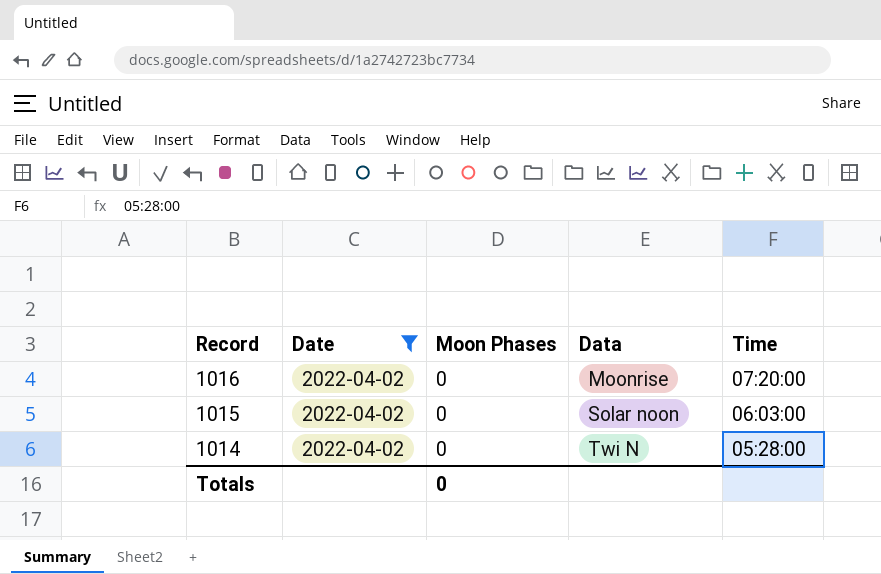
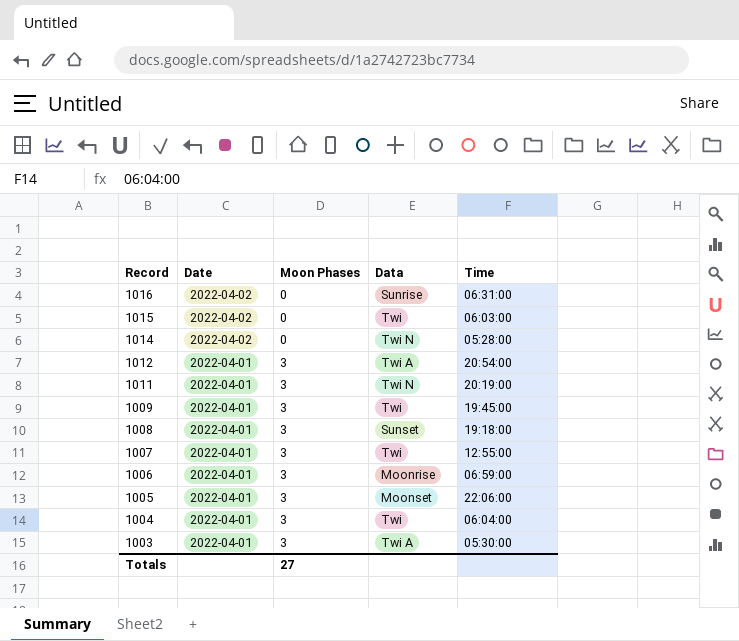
filter: Date = 2022-04-02 -> none
1016 | Data: Moonrise -> Sunrise
1016 | Time: 07:20:00 -> 06:31:00
1015 | Data: Solar noon -> Twi
Totals | Moon Phases: 0 -> 27

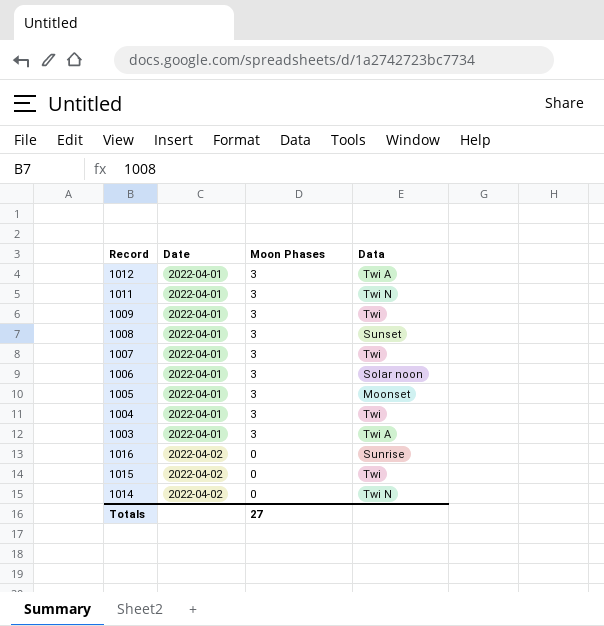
row order: Record descending -> Date ascending
column Time | position: 5 -> none
1006 | Data: Moonrise -> Solar noon

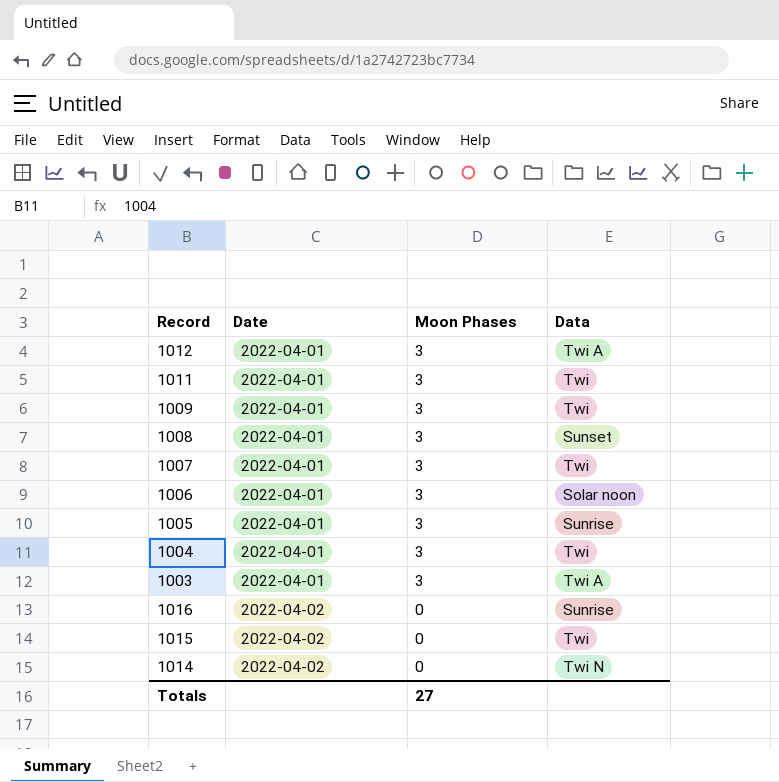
1011 | Data: Twi N -> Twi
1005 | Data: Moonset -> Sunrise

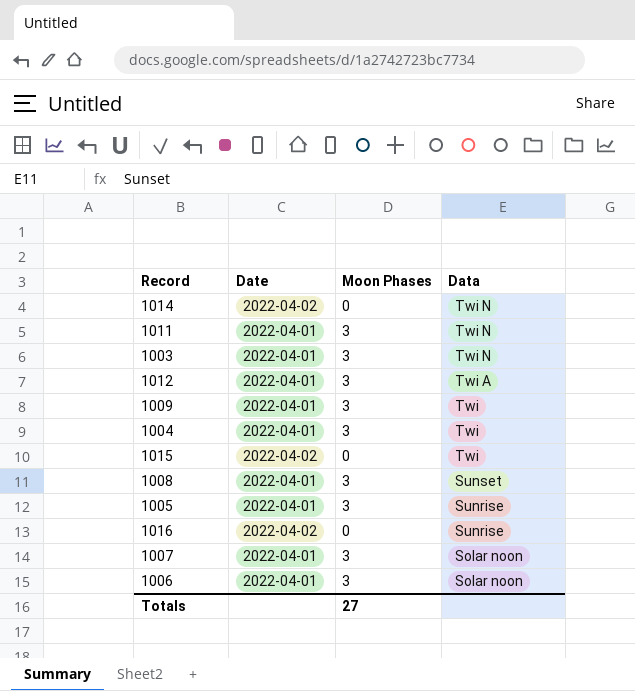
row order: Date ascending -> Data descending
1011 | Data: Twi -> Twi N
1003 | Data: Twi A -> Twi N
1007 | Data: Twi -> Solar noon

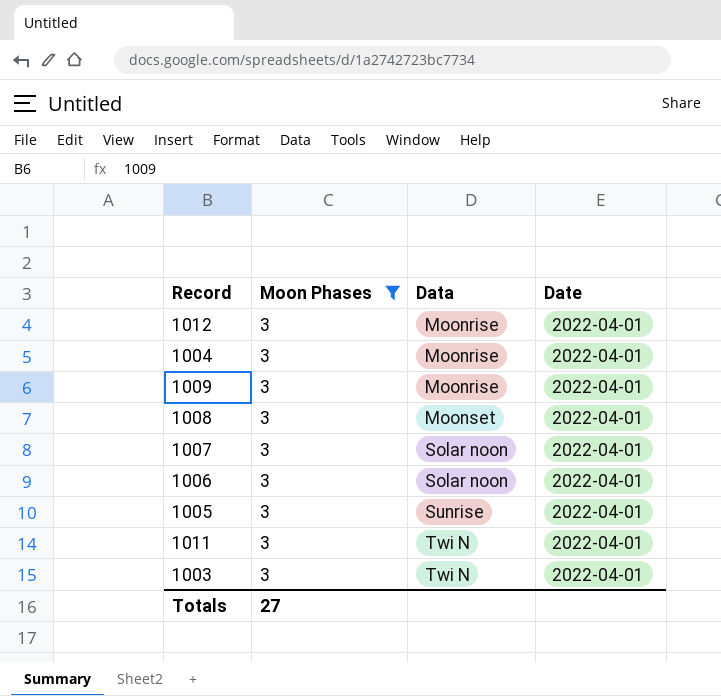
filter: none -> Moon Phases = 3
row order: Data descending -> Data ascending
column Date | position: 2 -> 4
1012 | Data: Twi A -> Moonrise
1004 | Data: Twi -> Moonrise
1009 | Data: Twi -> Moonrise
1008 | Data: Sunset -> Moonset

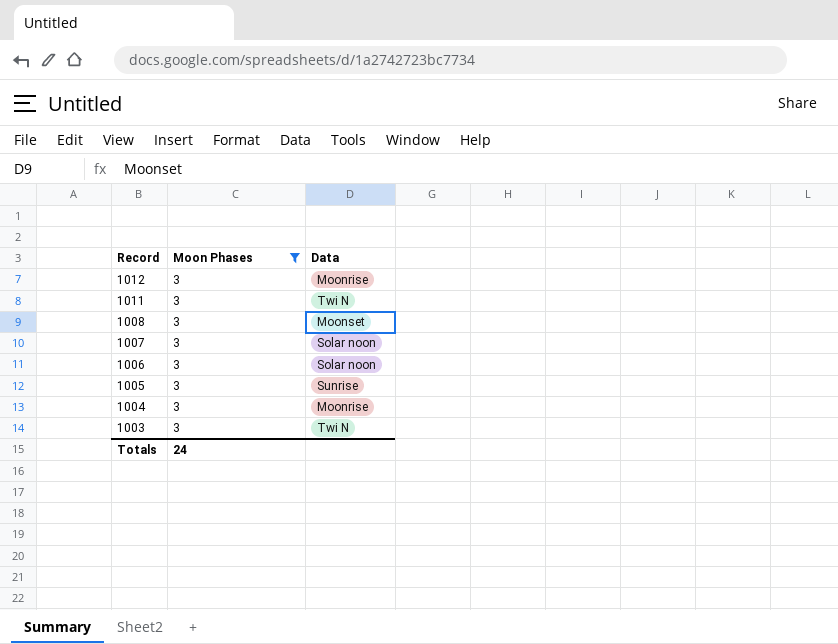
row order: Data ascending -> Record descending
column Date | position: 4 -> none
row 1009: 3 | Moonrise | 2022-04-01 -> none
Totals | Moon Phases: 27 -> 24

